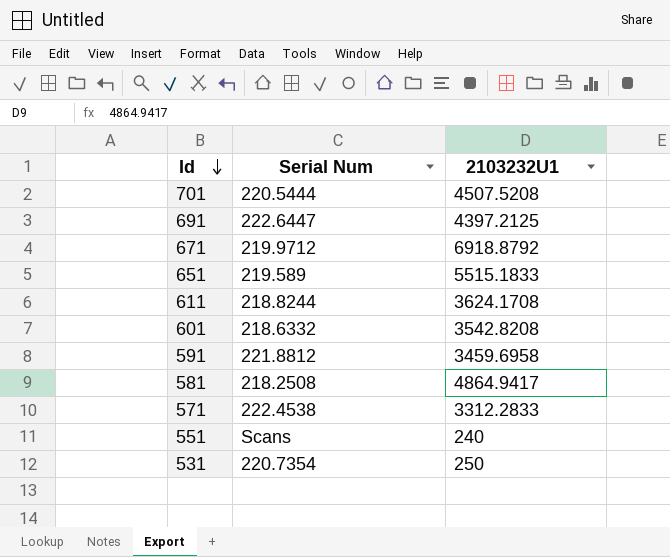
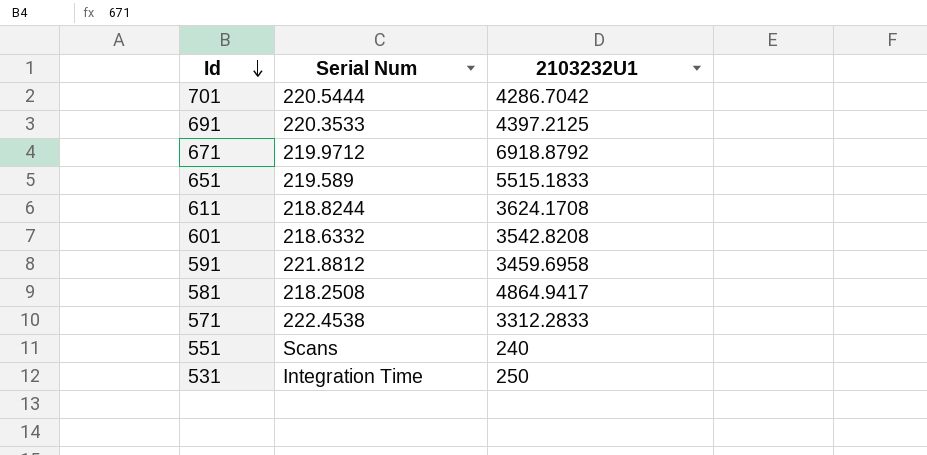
701 | 2103232U1: 4507.5208 -> 4286.7042
691 | Serial Num: 222.6447 -> 220.3533
531 | Serial Num: 220.7354 -> Integration Time

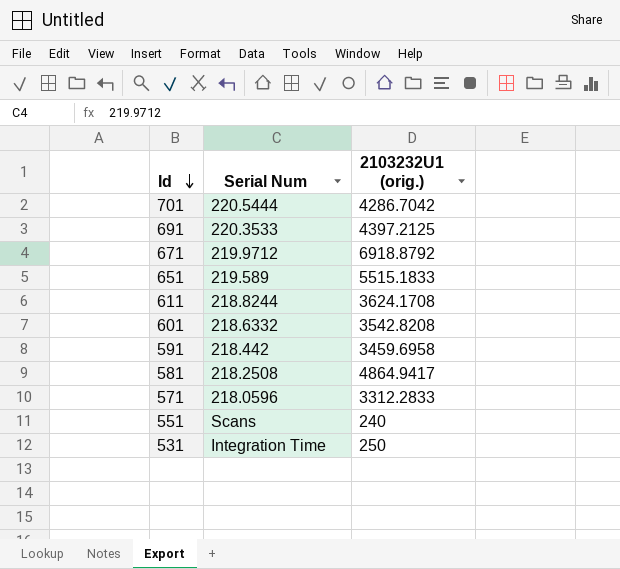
column name: 2103232U1 -> 2103232U1 (orig.)
591 | Serial Num: 221.8812 -> 218.442
571 | Serial Num: 222.4538 -> 218.0596

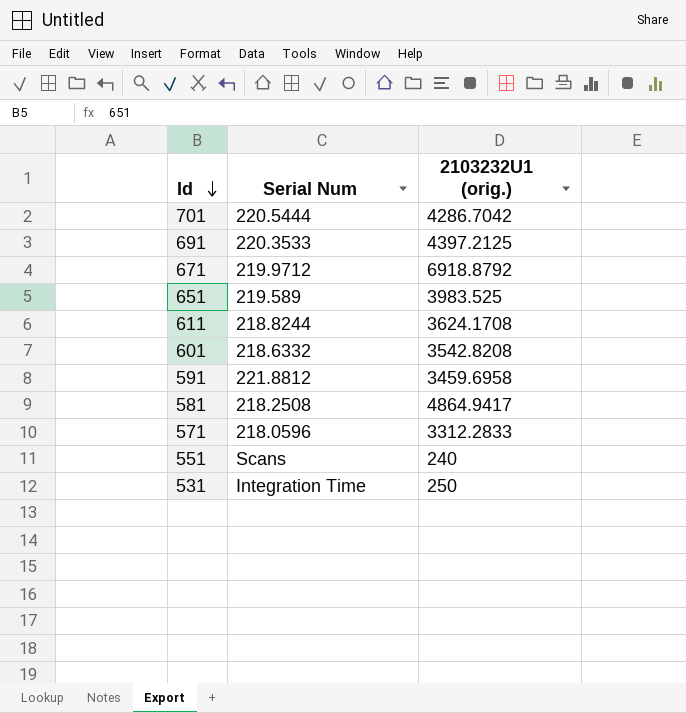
651 | 2103232U1 (orig.): 5515.1833 -> 3983.525
591 | Serial Num: 218.442 -> 221.8812

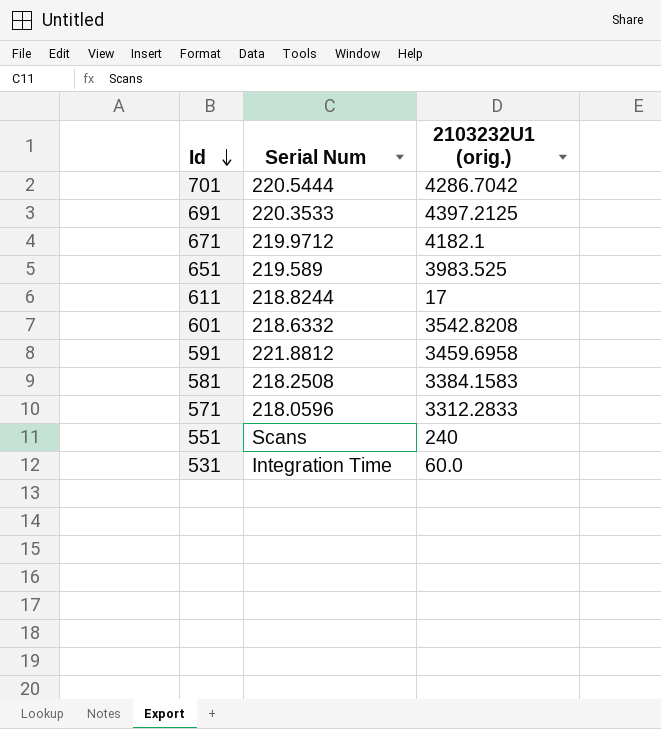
671 | 2103232U1 (orig.): 6918.8792 -> 4182.1
611 | 2103232U1 (orig.): 3624.1708 -> 17
581 | 2103232U1 (orig.): 4864.9417 -> 3384.1583
531 | 2103232U1 (orig.): 250 -> 60.0

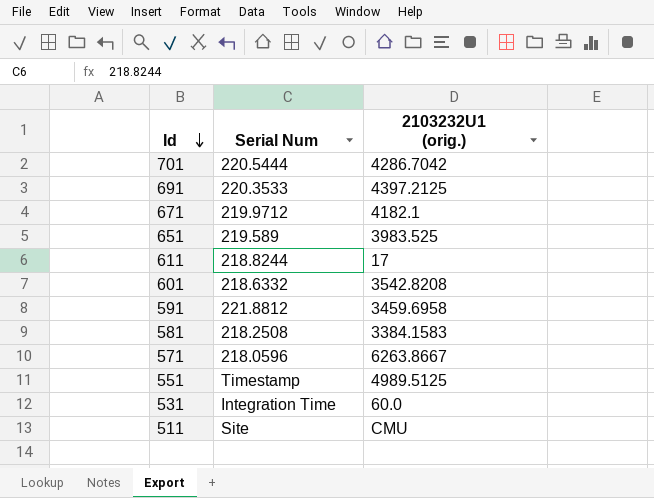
571 | 2103232U1 (orig.): 3312.2833 -> 6263.8667
551 | Serial Num: Scans -> Timestamp
551 | 2103232U1 (orig.): 240 -> 4989.5125
row 511: none -> Site | CMU

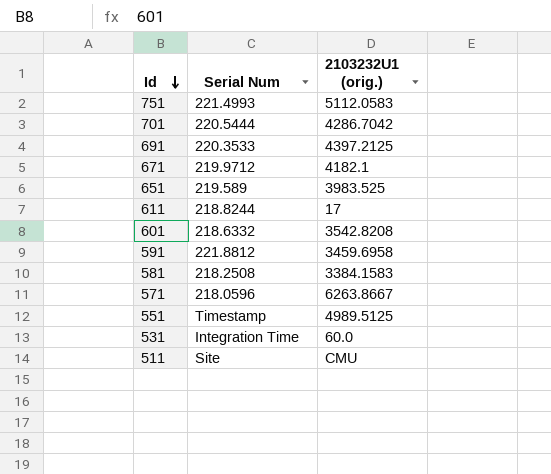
row 751: none -> 221.4993 | 5112.0583

